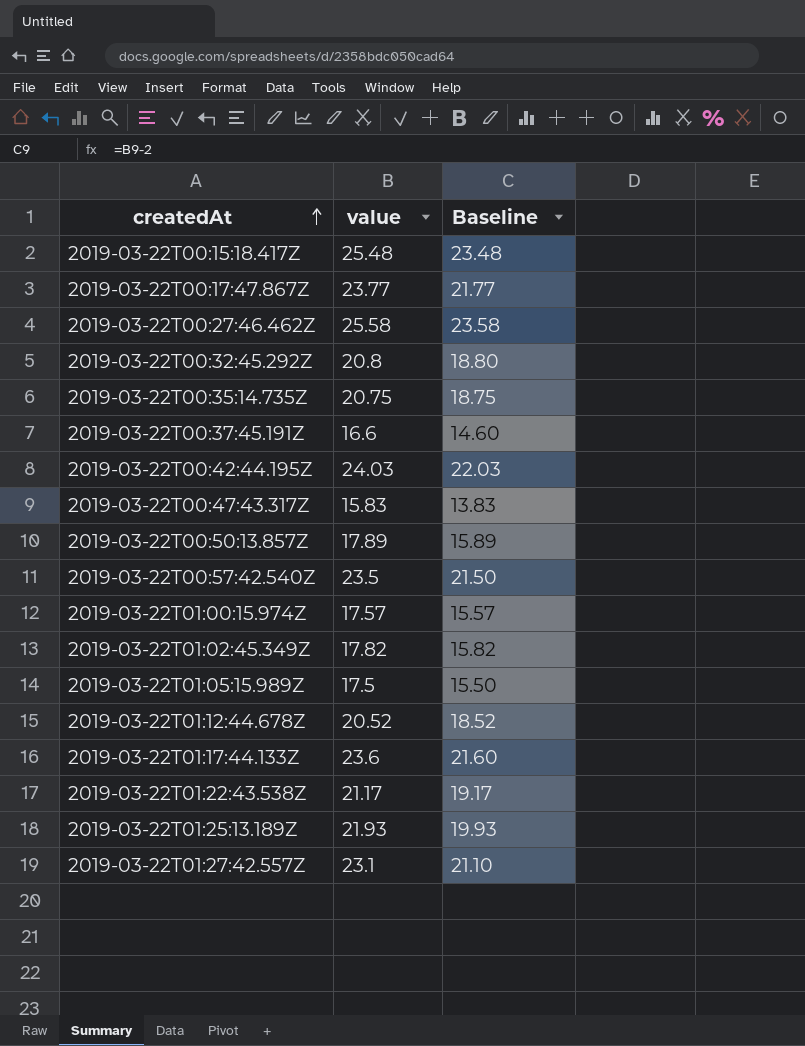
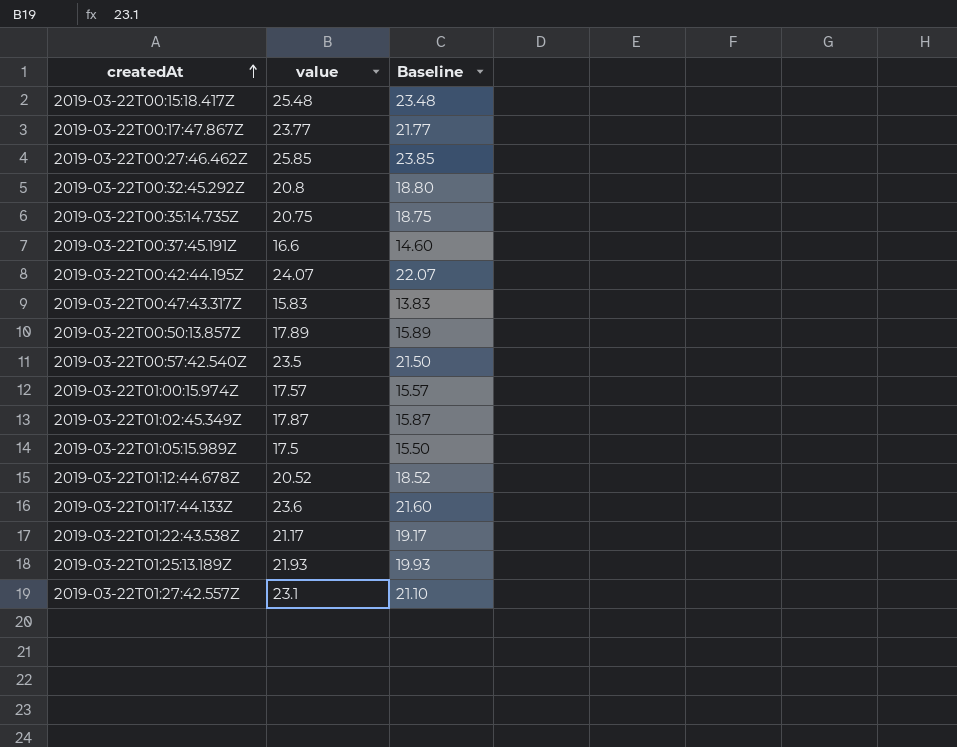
2019-03-22T00:27:46.462Z | value: 25.58 -> 25.85
2019-03-22T00:27:46.462Z | Baseline: 23.58 -> 23.85
2019-03-22T00:42:44.195Z | value: 24.03 -> 24.07
2019-03-22T00:42:44.195Z | Baseline: 22.03 -> 22.07
2019-03-22T01:02:45.349Z | value: 17.82 -> 17.87
2019-03-22T01:02:45.349Z | Baseline: 15.82 -> 15.87

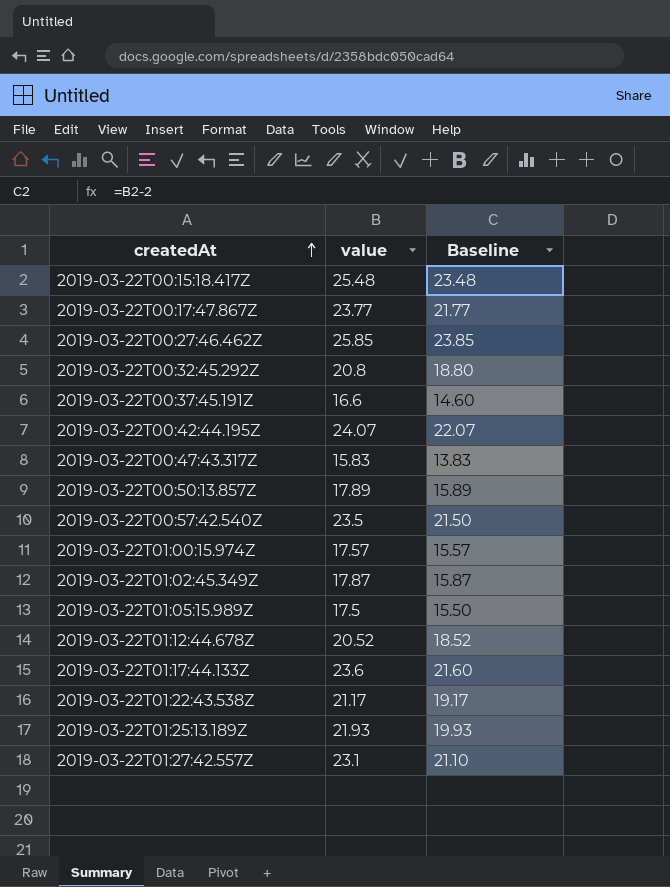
row 2019-03-22T00:35:14.735Z: 20.75 | 18.75 -> none

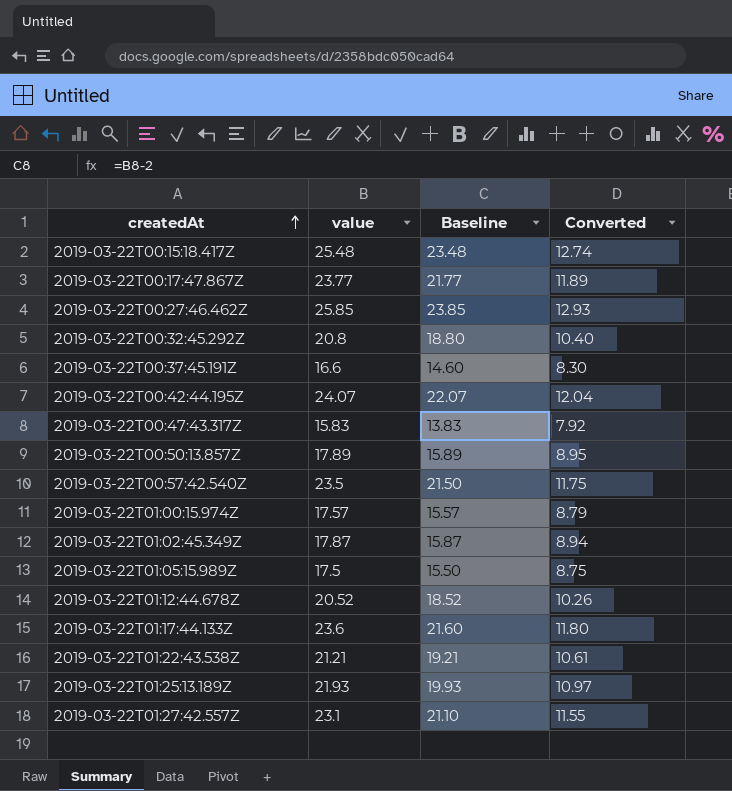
column Converted | formula: none -> [value] * 0.5
2019-03-22T01:22:43.538Z | value: 21.17 -> 21.21
2019-03-22T01:22:43.538Z | Baseline: 19.17 -> 19.21

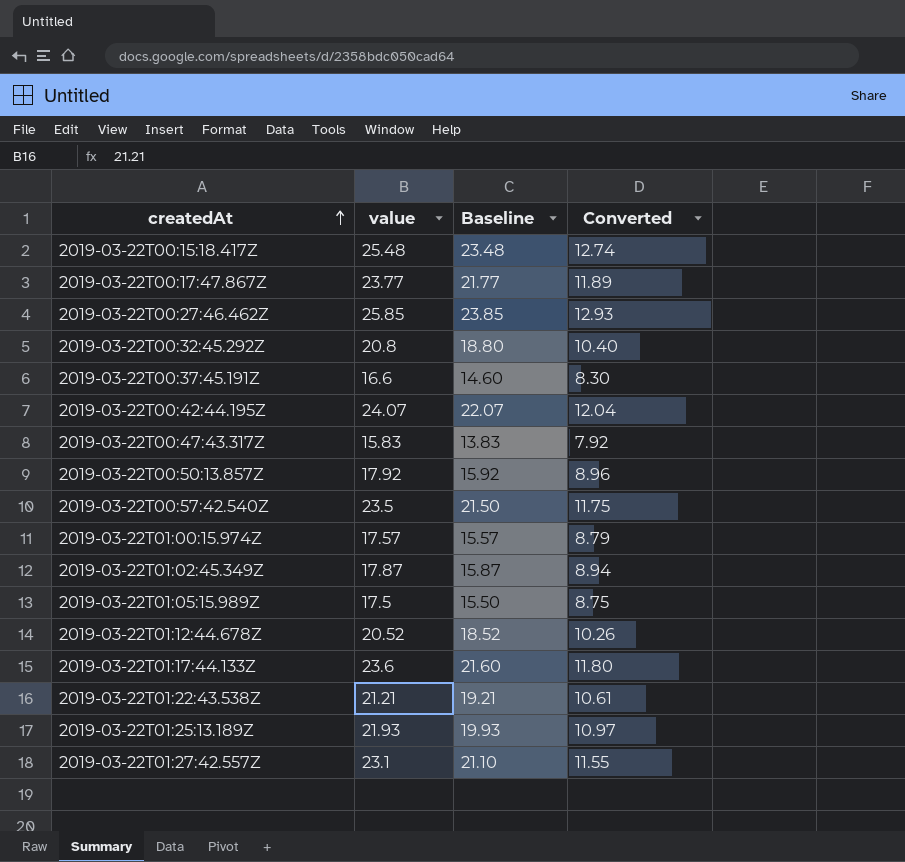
2019-03-22T00:50:13.857Z | value: 17.89 -> 17.92
2019-03-22T00:50:13.857Z | Baseline: 15.89 -> 15.92
2019-03-22T00:50:13.857Z | Converted: 8.95 -> 8.96

